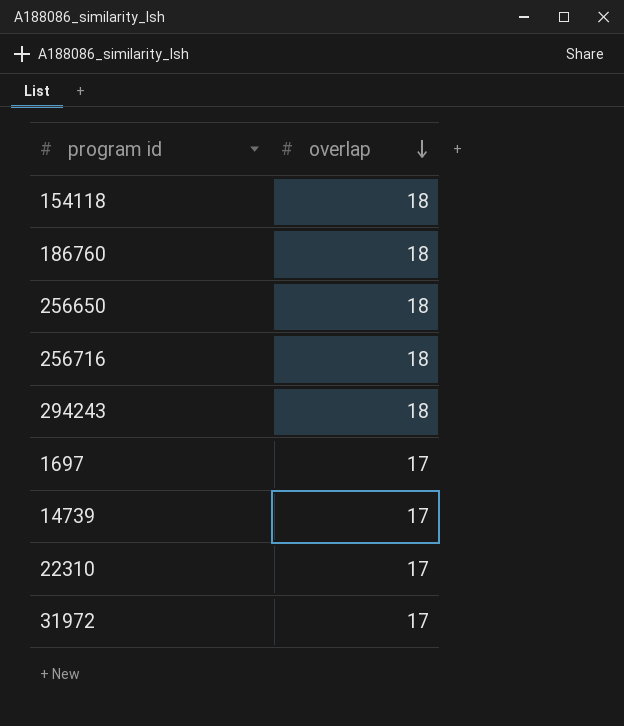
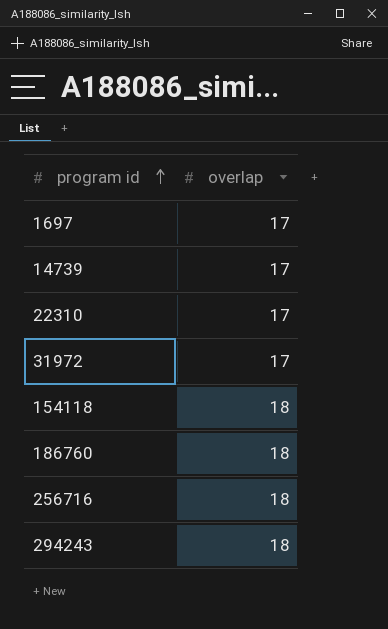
row order: overlap descending -> program id ascending
row 256650: 18 -> none

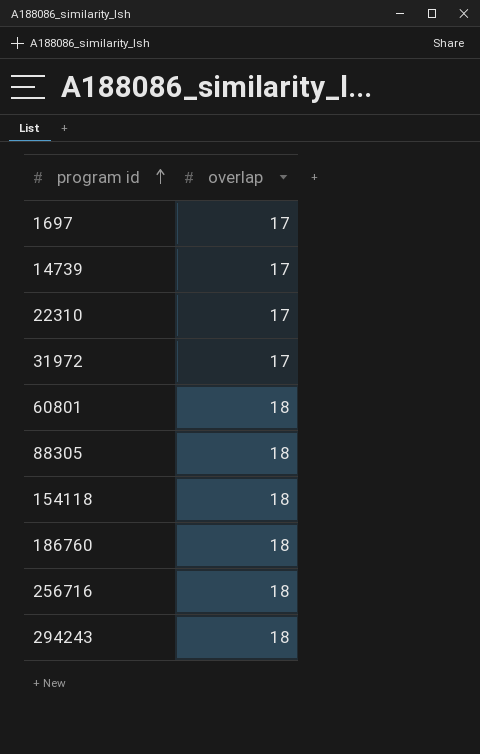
row 60801: none -> 18
row 88305: none -> 18

